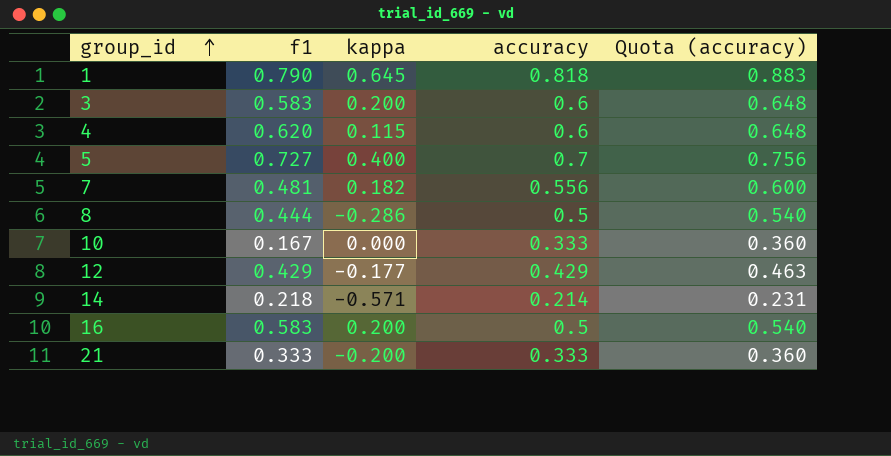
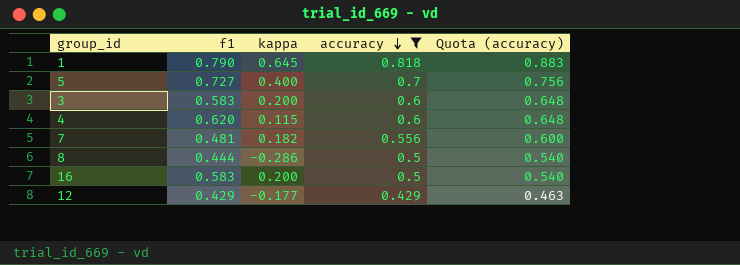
filter: none -> accuracy >= 0.429
row order: group_id ascending -> accuracy descending

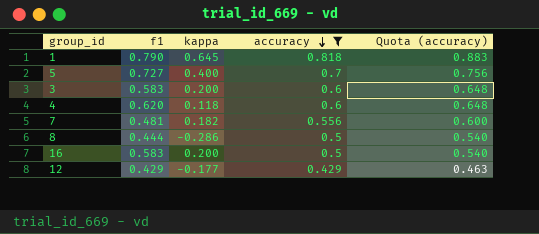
4 | kappa: 0.115 -> 0.118

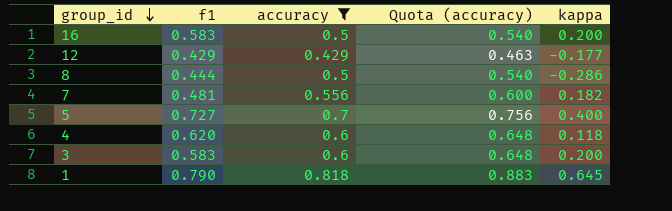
row order: accuracy descending -> group_id descending
column kappa | position: 3 -> 5

